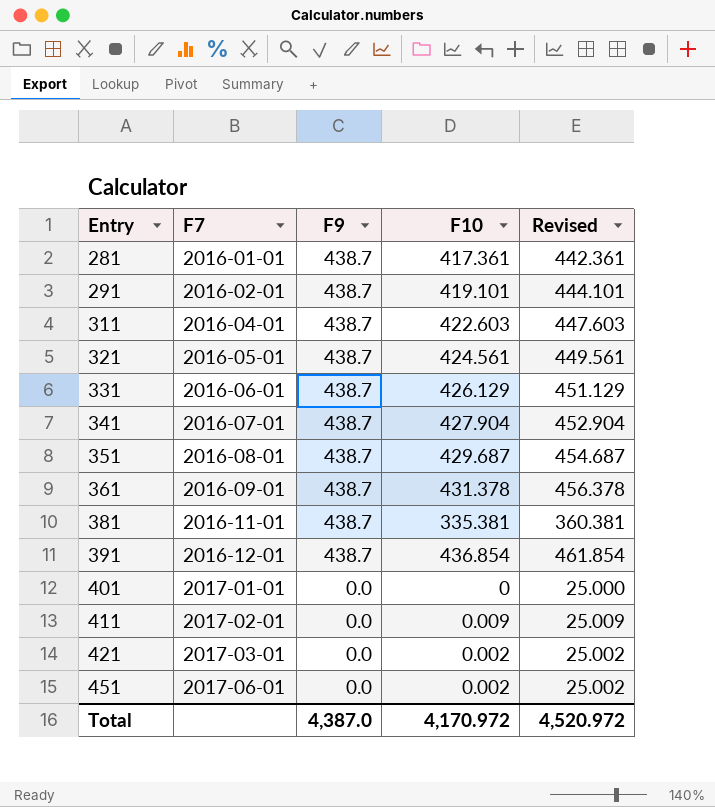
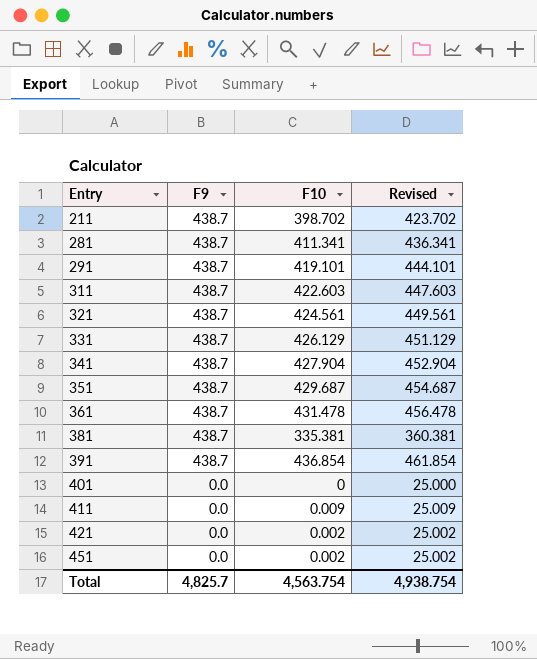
column F7 | position: 2 -> none
row 211: none -> 438.7 | 398.702 | 423.702
281 | F10: 417.361 -> 411.341
281 | Revised: 442.361 -> 436.341
361 | F10: 431.378 -> 431.478
361 | Revised: 456.378 -> 456.478
Total | F9: 4,387.0 -> 4,825.7
Total | F10: 4,170.972 -> 4,563.754
Total | Revised: 4,520.972 -> 4,938.754

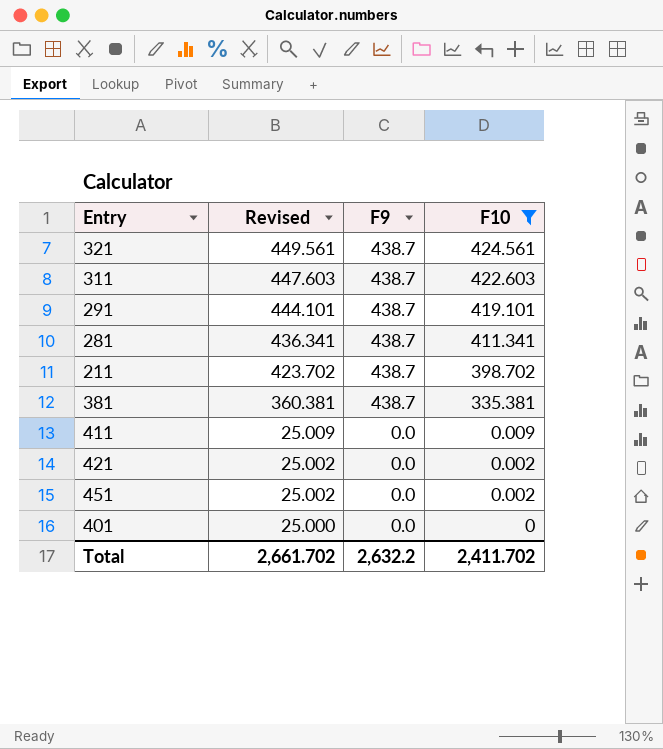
filter: none -> F10 <= 424.561
row order: Entry ascending -> Revised descending
column Revised | position: 4 -> 2
Total | Revised: 4,938.754 -> 2,661.702
Total | F9: 4,825.7 -> 2,632.2
Total | F10: 4,563.754 -> 2,411.702

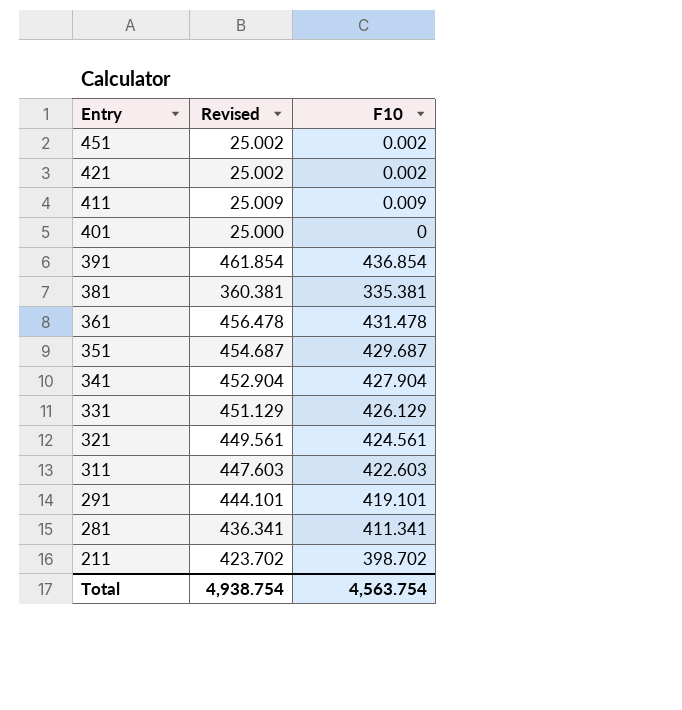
filter: F10 <= 424.561 -> none
row order: Revised descending -> Entry descending
column F9 | position: 3 -> none
Total | Revised: 2,661.702 -> 4,938.754
Total | F10: 2,411.702 -> 4,563.754

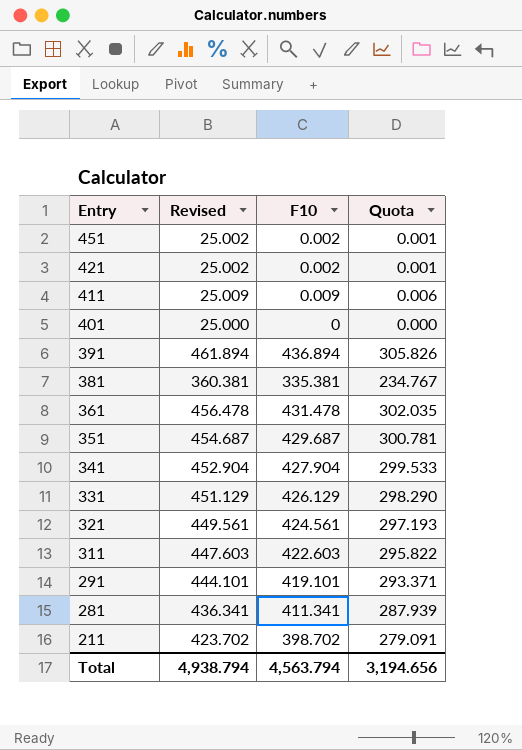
column Quota | formula: none -> [F10] * 0.7
391 | Revised: 461.854 -> 461.894
391 | F10: 436.854 -> 436.894
Total | Revised: 4,938.754 -> 4,938.794
Total | F10: 4,563.754 -> 4,563.794

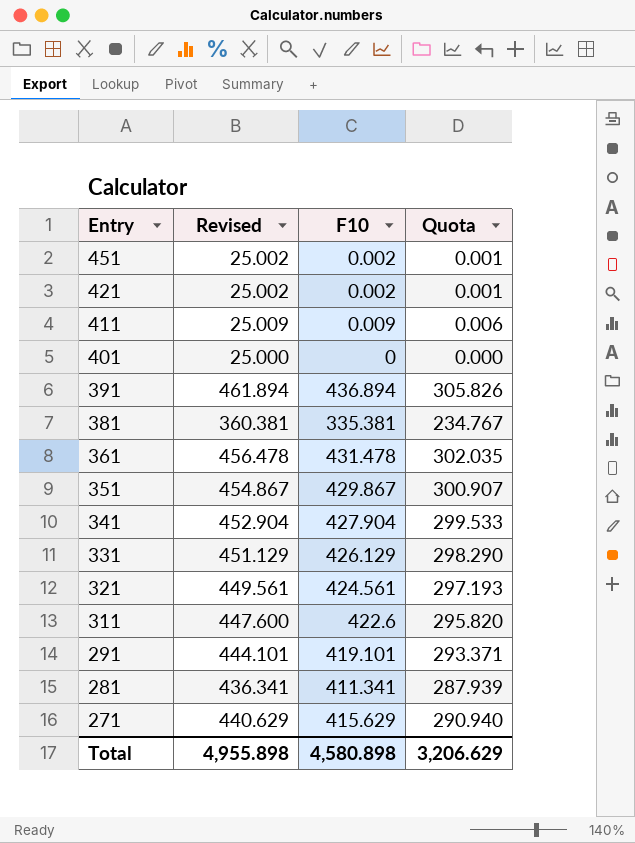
row 211: 423.702 | 398.702 | 279.091 -> none
351 | Revised: 454.687 -> 454.867
351 | F10: 429.687 -> 429.867
351 | Quota: 300.781 -> 300.907
311 | Revised: 447.603 -> 447.600
311 | F10: 422.603 -> 422.6
311 | Quota: 295.822 -> 295.820
row 271: none -> 440.629 | 415.629 | 290.940
Total | Revised: 4,938.794 -> 4,955.898
Total | F10: 4,563.794 -> 4,580.898
Total | Quota: 3,194.656 -> 3,206.629

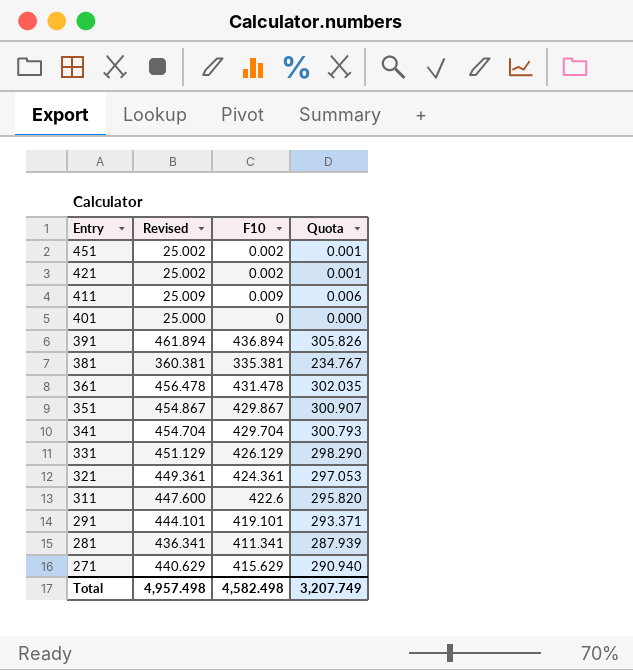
341 | Revised: 452.904 -> 454.704
341 | F10: 427.904 -> 429.704
341 | Quota: 299.533 -> 300.793
321 | Revised: 449.561 -> 449.361
321 | F10: 424.561 -> 424.361
321 | Quota: 297.193 -> 297.053
Total | Revised: 4,955.898 -> 4,957.498
Total | F10: 4,580.898 -> 4,582.498
Total | Quota: 3,206.629 -> 3,207.749

